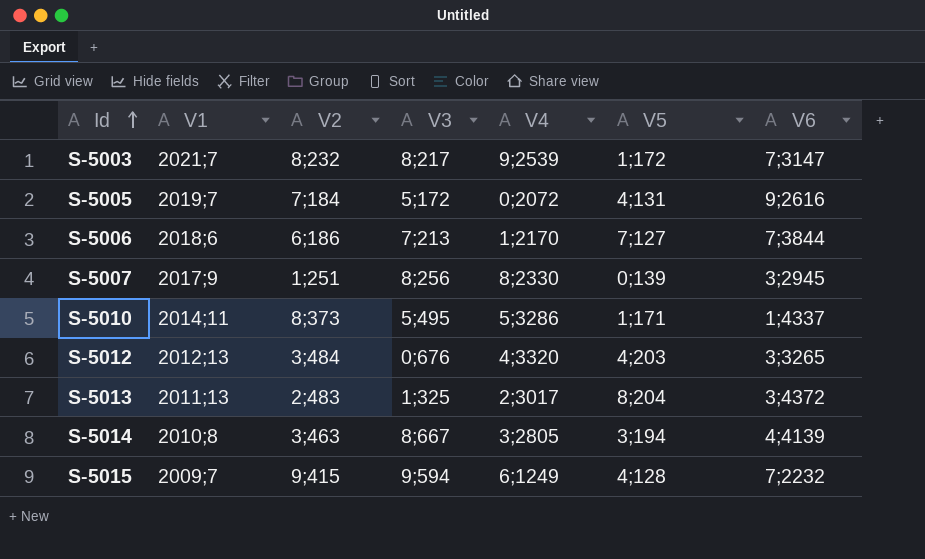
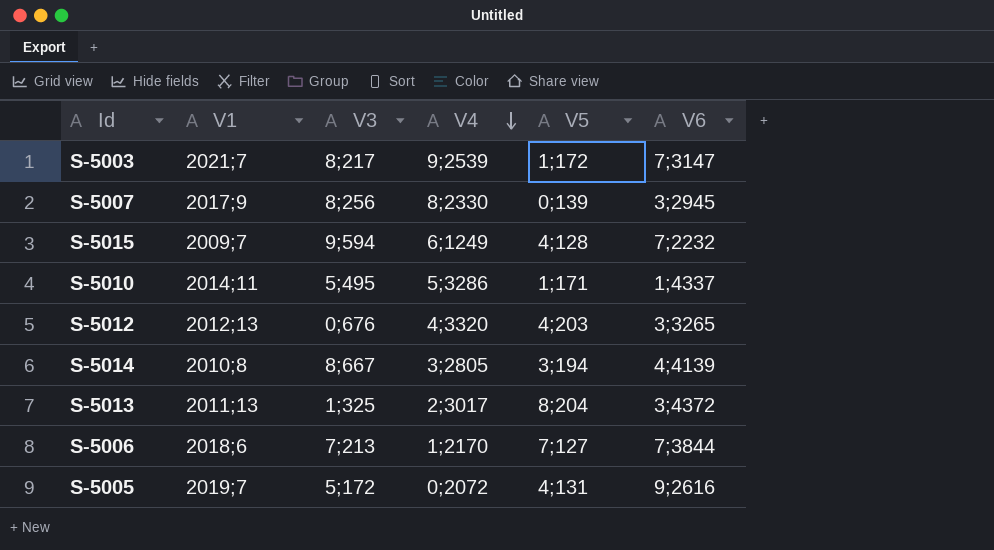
row order: Id ascending -> V4 descending
column V2 | position: 3 -> none

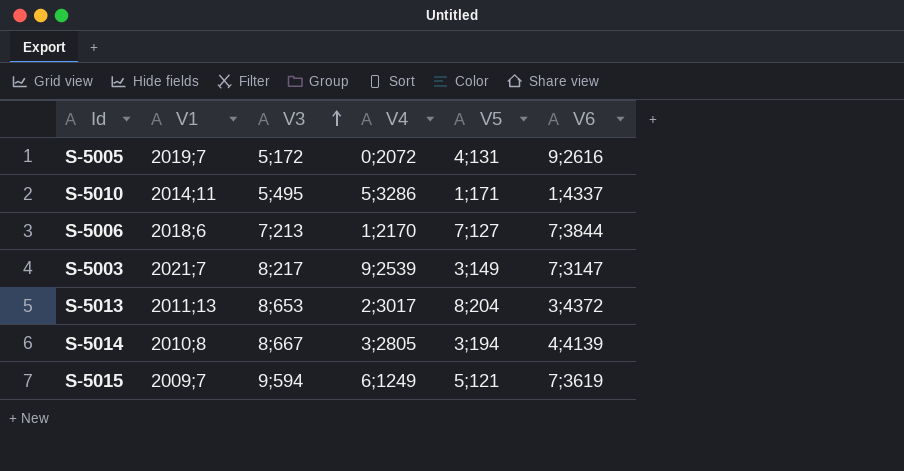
row order: V4 descending -> V3 ascending
row S-5007: 2017;9 | 8;256 | 8;2330 | 0;139 | 3;2945 -> none
row S-5012: 2012;13 | 0;676 | 4;3320 | 4;203 | 3;3265 -> none
S-5003 | V5: 1;172 -> 3;149
S-5013 | V3: 1;325 -> 8;653
S-5015 | V5: 4;128 -> 5;121
S-5015 | V6: 7;2232 -> 7;3619

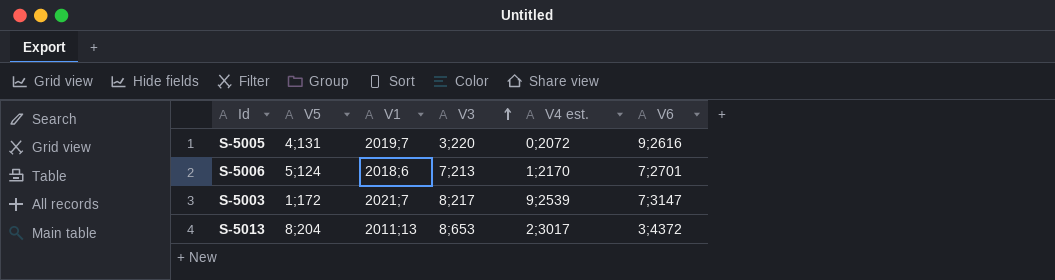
column V5 | position: 5 -> 2
column name: V4 -> V4 est.
row S-5010: 2014;11 | 5;495 | 5;3286 | 1;171 | 1;4337 -> none
row S-5014: 2010;8 | 8;667 | 3;2805 | 3;194 | 4;4139 -> none
row S-5015: 2009;7 | 9;594 | 6;1249 | 5;121 | 7;3619 -> none
S-5005 | V3: 5;172 -> 3;220
S-5006 | V5: 7;127 -> 5;124
S-5006 | V6: 7;3844 -> 7;2701
S-5003 | V5: 3;149 -> 1;172

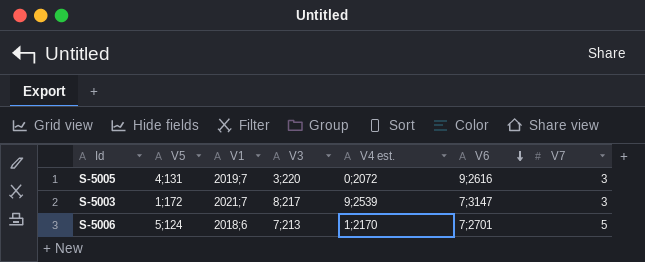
row order: V3 ascending -> V6 descending
column V7 | position: none -> 7
row S-5013: 8;204 | 2011;13 | 8;653 | 2;3017 | 3;4372 -> none

